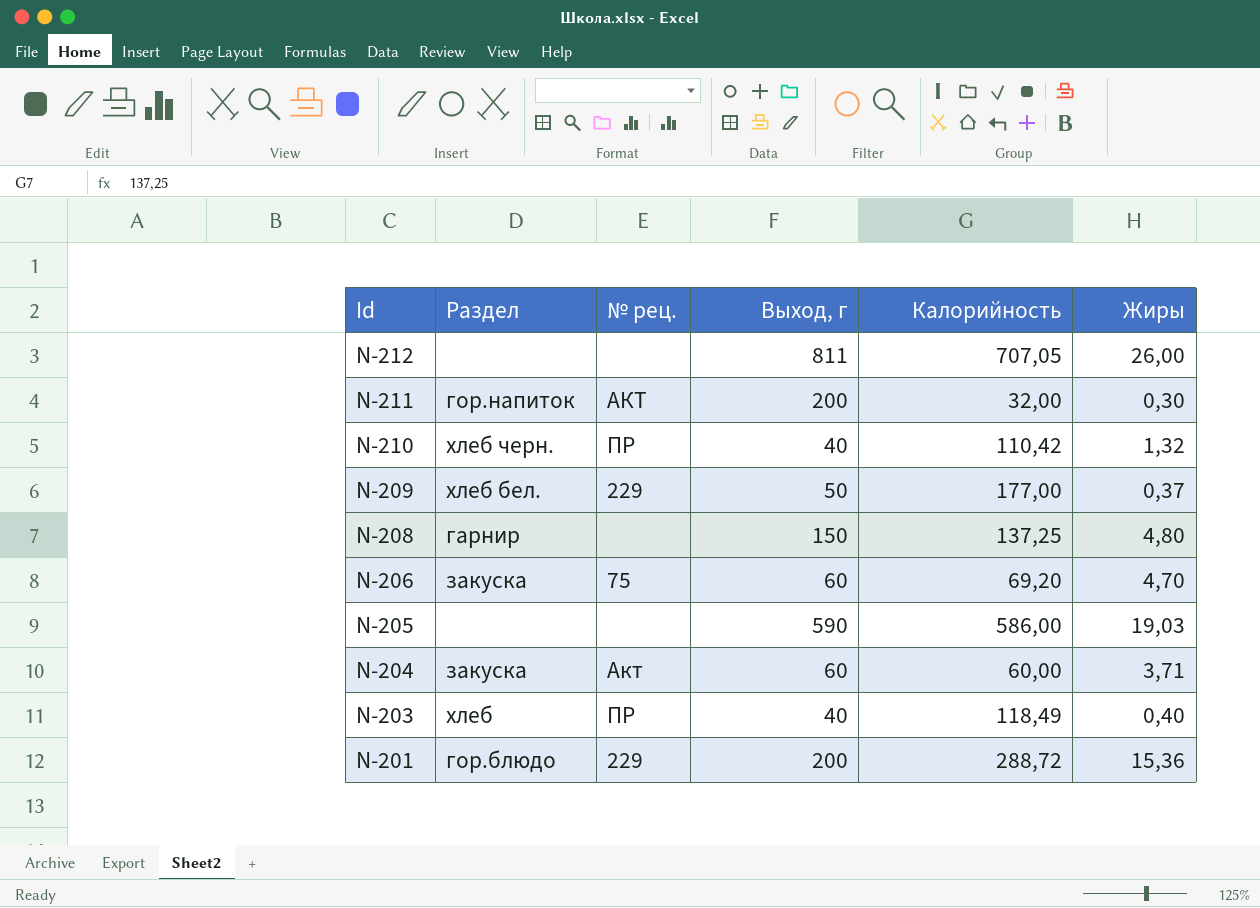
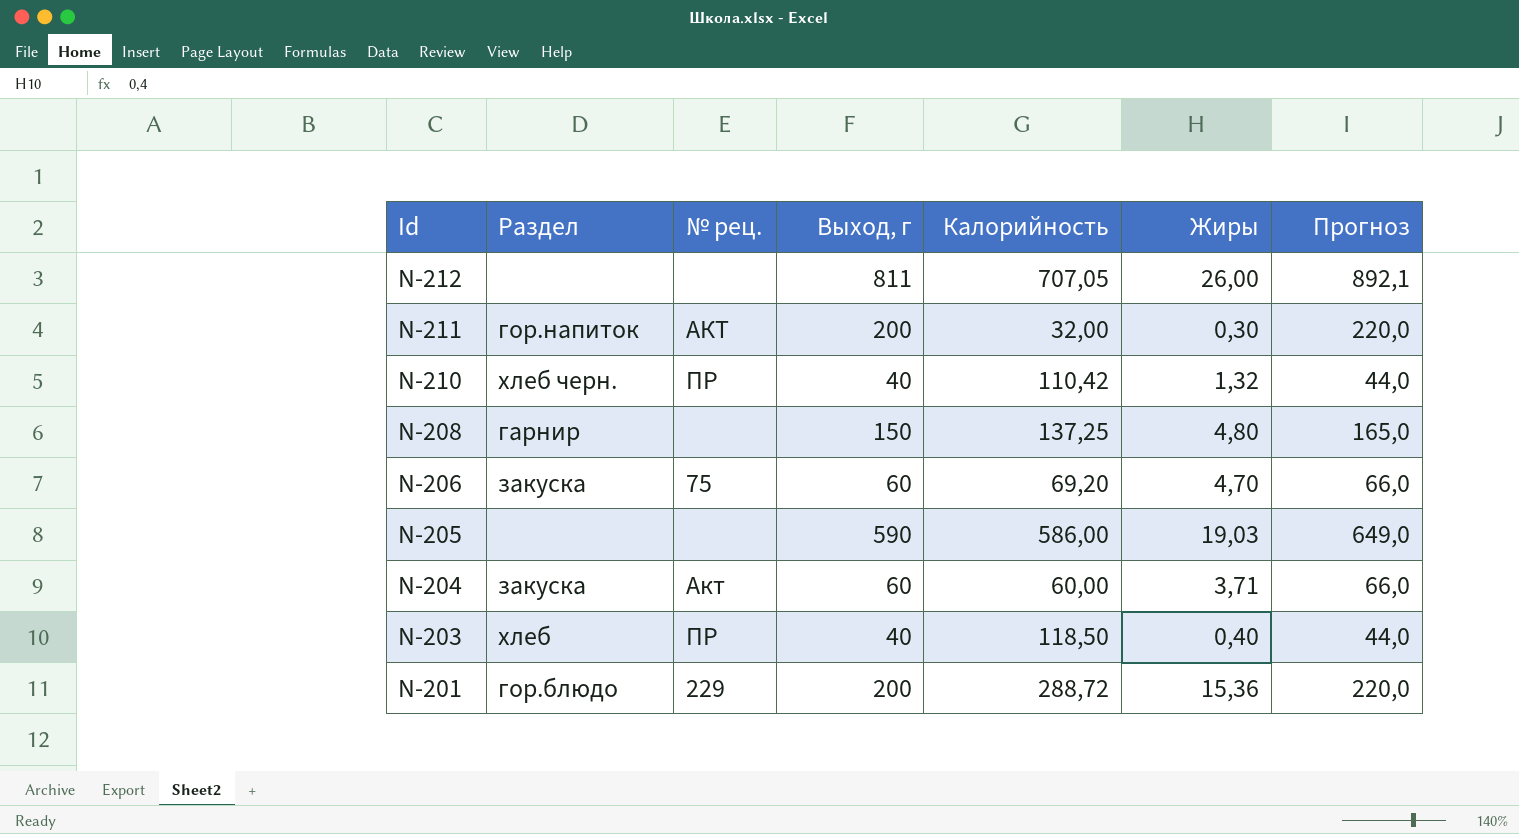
column Прогноз | formula: none -> [Выход, г] * 1,1
row N-209: хлеб бел. | 229 | 50 | 177,00 | 0,37 -> none
N-203 | Калорийность: 118,49 -> 118,50

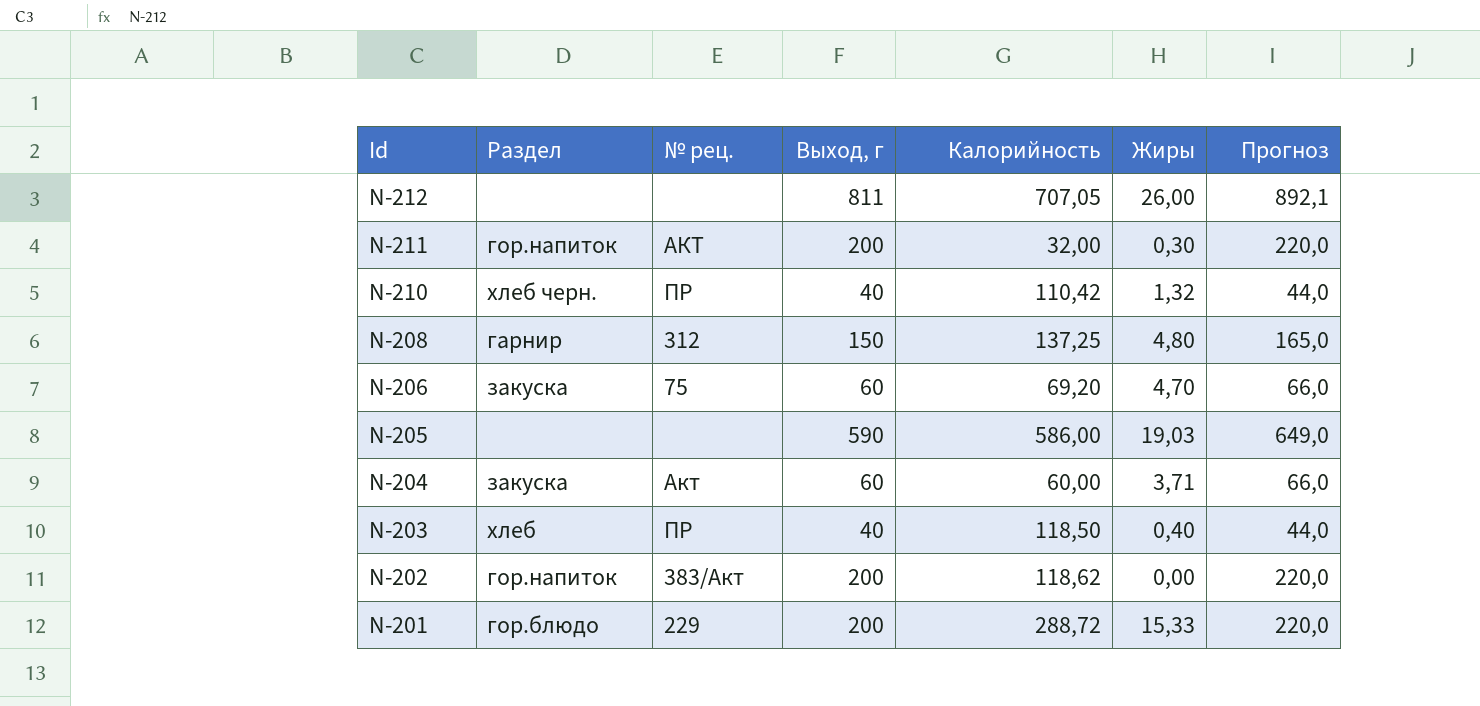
N-208 | № рец.: none -> 312
row N-202: none -> гор.напиток | 383/Акт | 200 | 118,62 | 0,00 | 220,0
N-201 | Жиры: 15,36 -> 15,33

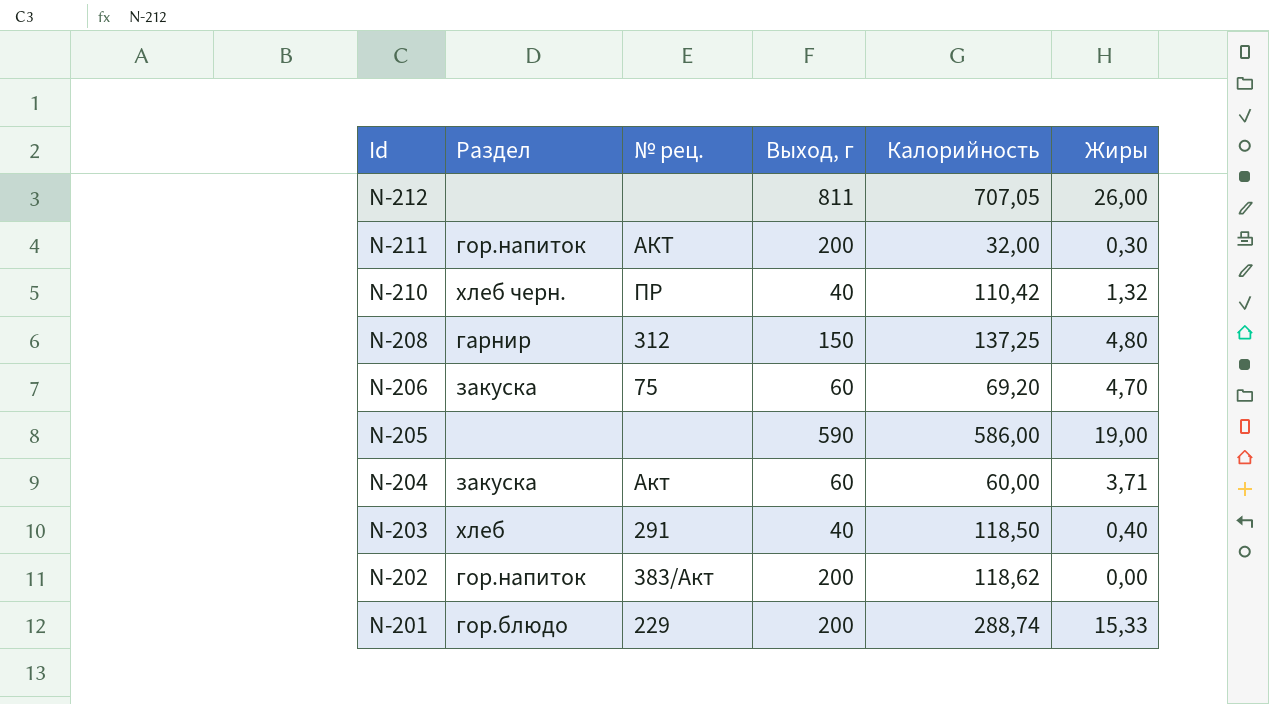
column Прогноз | formula: [Выход, г] * 1,1 -> none
N-205 | Жиры: 19,03 -> 19,00
N-203 | № рец.: ПР -> 291
N-201 | Калорийность: 288,72 -> 288,74

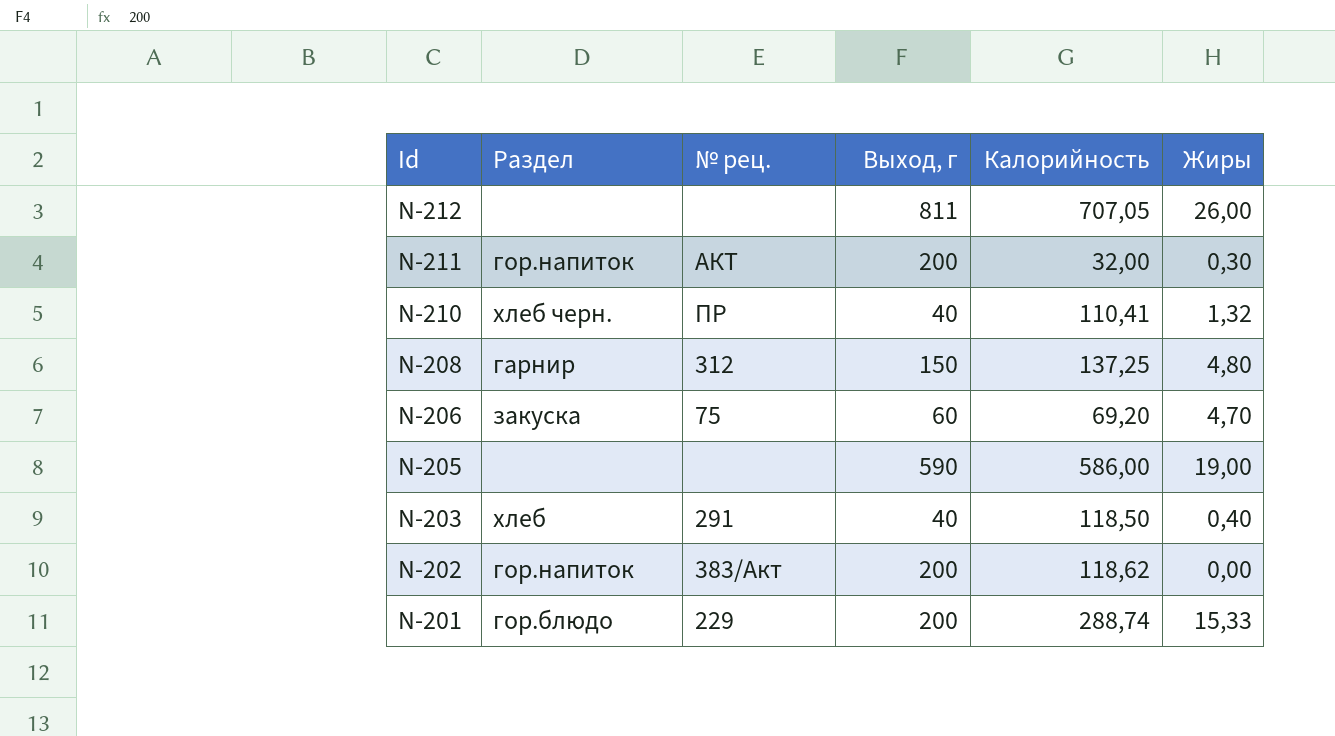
row N-204: закуска | Акт | 60 | 60,00 | 3,71 -> none
N-210 | Калорийность: 110,42 -> 110,41

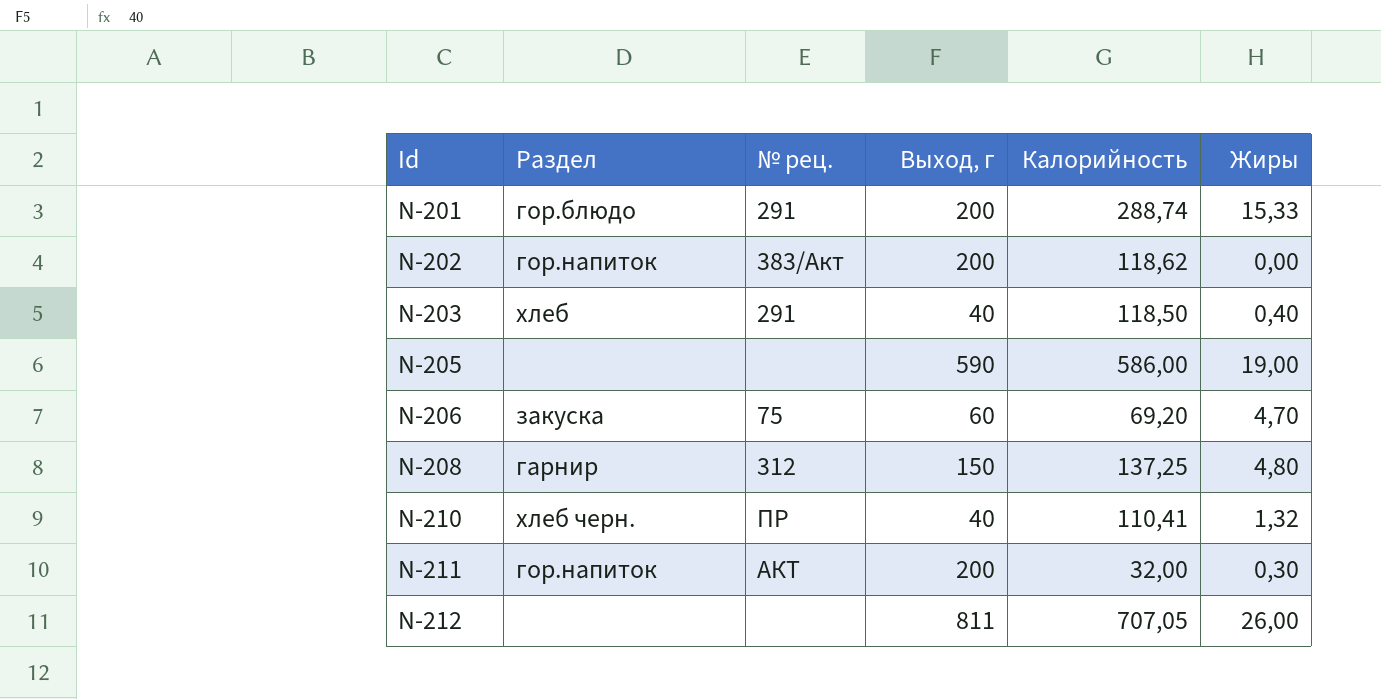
row order: Id descending -> Id ascending
N-201 | № рец.: 229 -> 291

